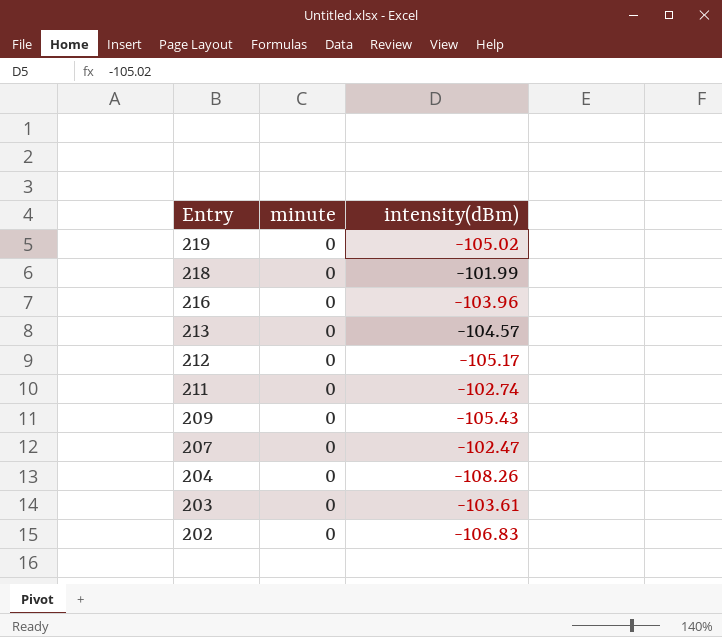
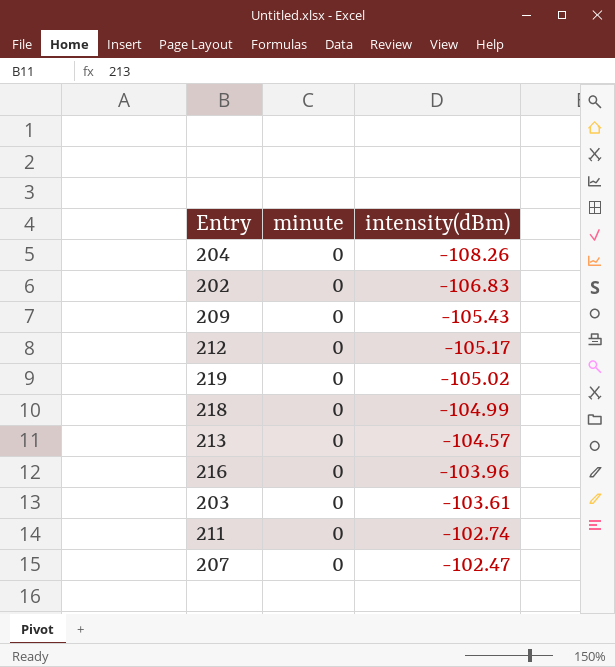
row order: Entry descending -> intensity(dBm) ascending
218 | intensity(dBm): -101.99 -> -104.99

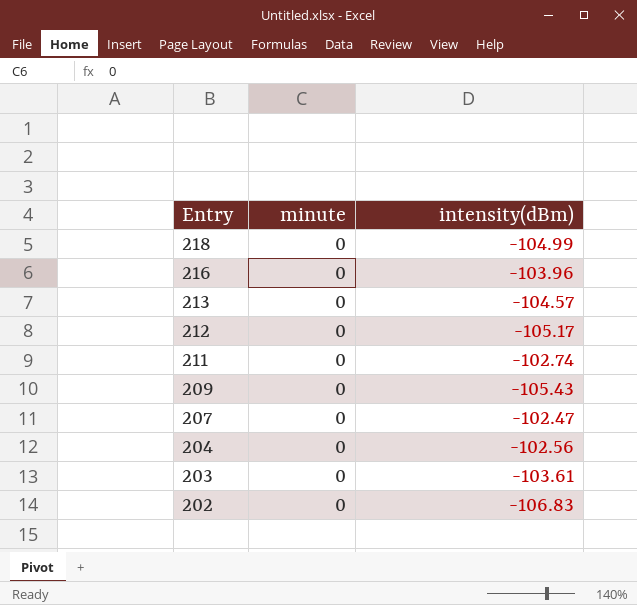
row order: intensity(dBm) ascending -> Entry descending
row 219: 0 | -105.02 -> none
204 | intensity(dBm): -108.26 -> -102.56

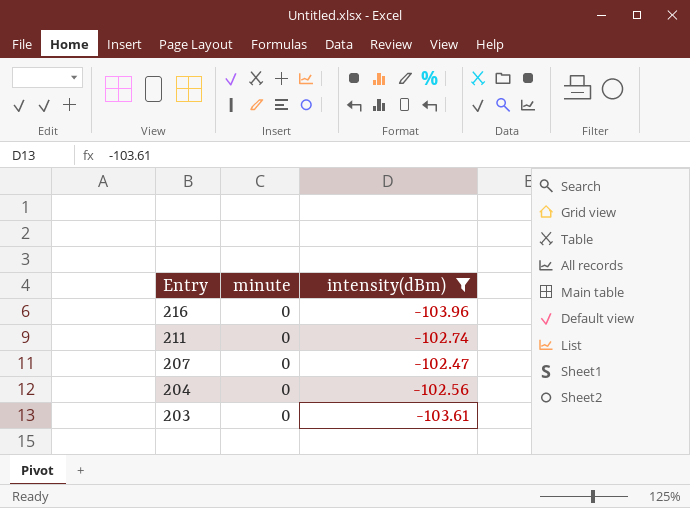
filter: none -> intensity(dBm) >= -103.96

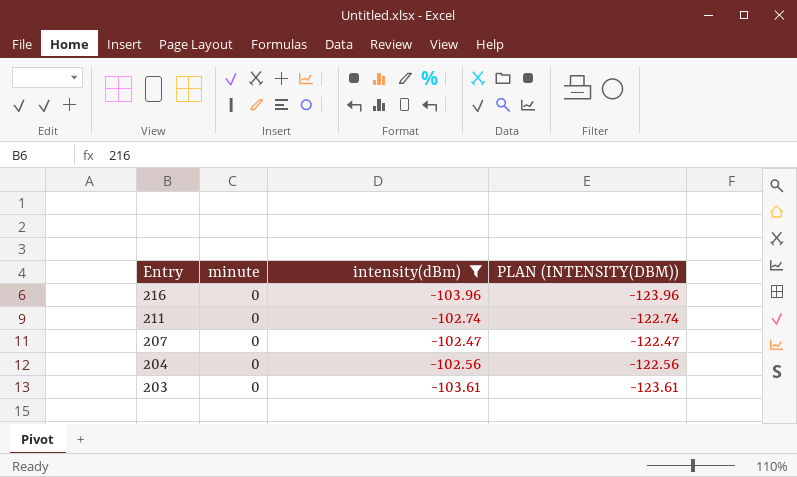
column PLAN (INTENSITY(DBM)) | formula: none -> [intensity(dBm)] - 20

